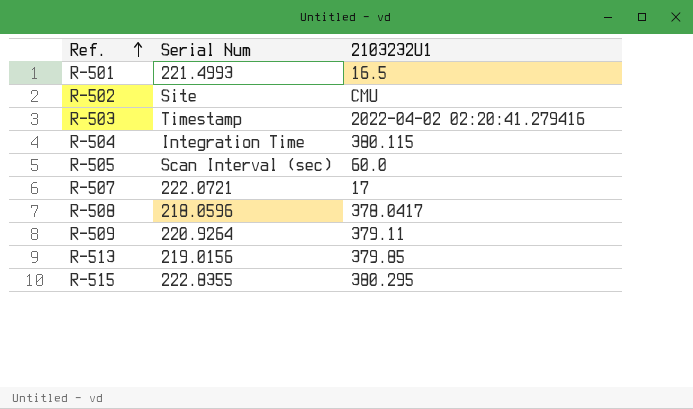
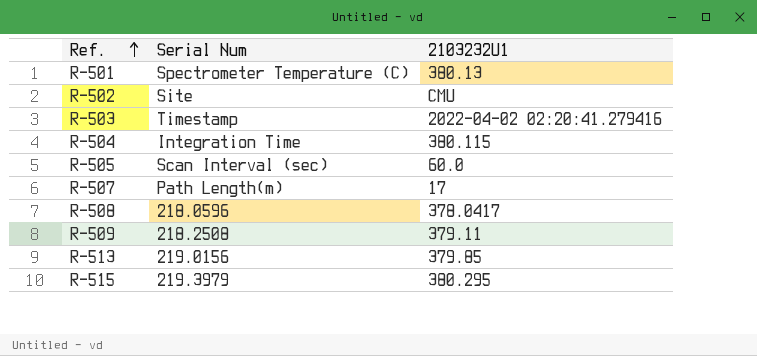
R-501 | Serial Num: 221.4993 -> Spectrometer Temperature (C)
R-501 | 2103232U1: 16.5 -> 380.13
R-507 | Serial Num: 222.0721 -> Path Length(m)
R-509 | Serial Num: 220.9264 -> 218.2508
R-515 | Serial Num: 222.8355 -> 219.3979

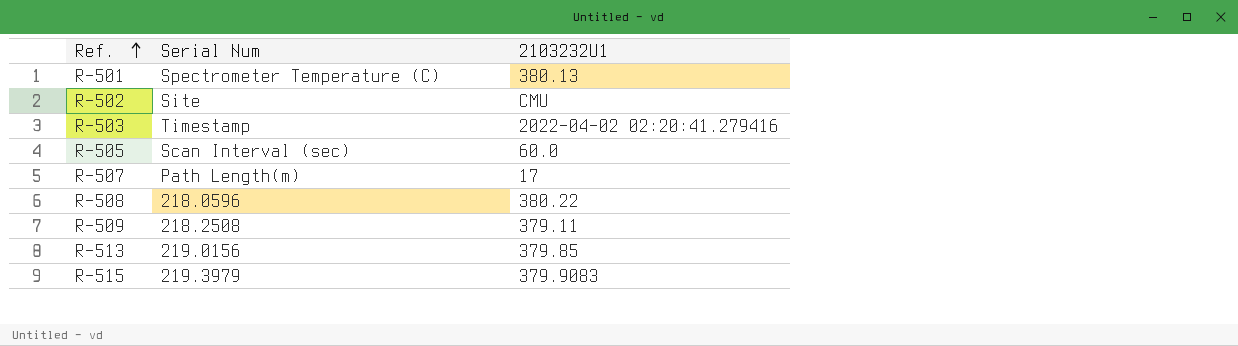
row R-504: Integration Time | 380.115 -> none
R-508 | 2103232U1: 378.0417 -> 380.22
R-515 | 2103232U1: 380.295 -> 379.9083

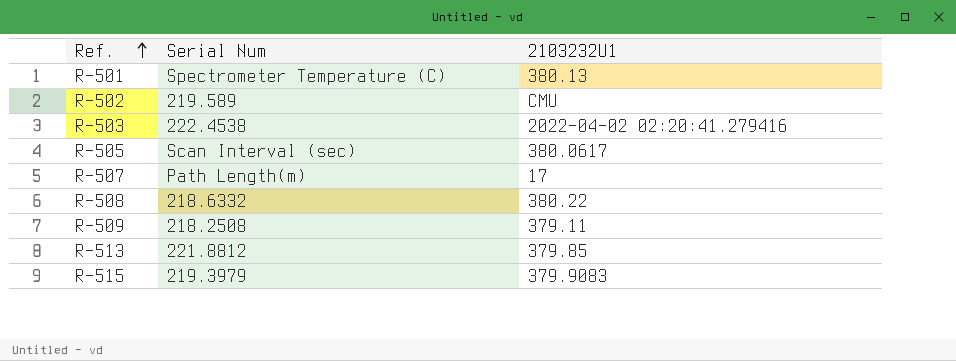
R-502 | Serial Num: Site -> 219.589
R-503 | Serial Num: Timestamp -> 222.4538
R-505 | 2103232U1: 60.0 -> 380.0617
R-508 | Serial Num: 218.0596 -> 218.6332
R-513 | Serial Num: 219.0156 -> 221.8812

